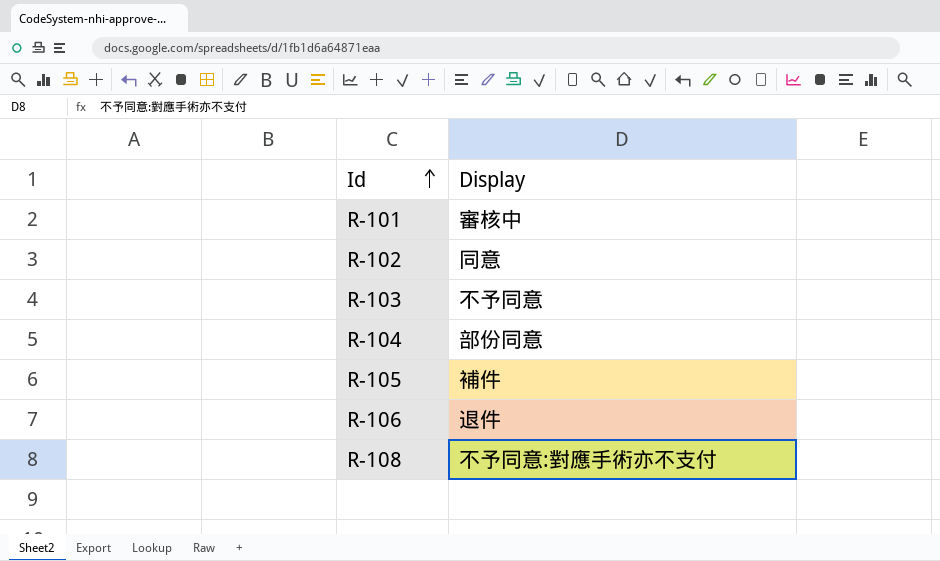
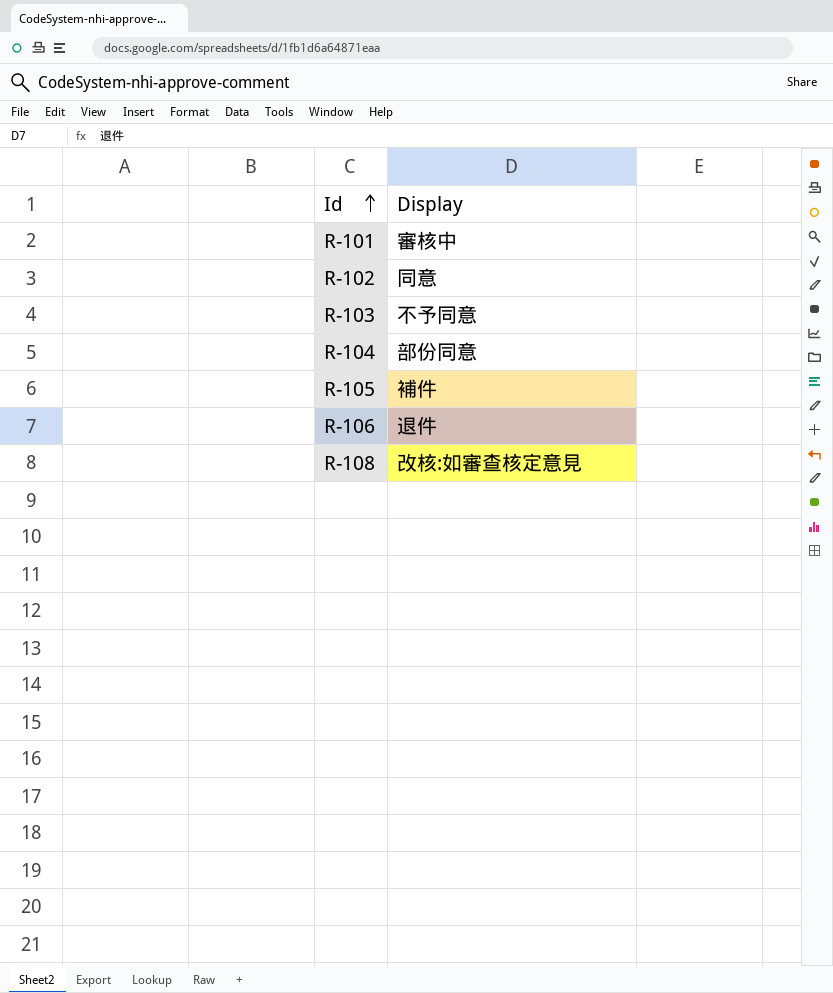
R-108 | Display: 不予同意:對應手術亦不支付 -> 改核:如審查核定意見

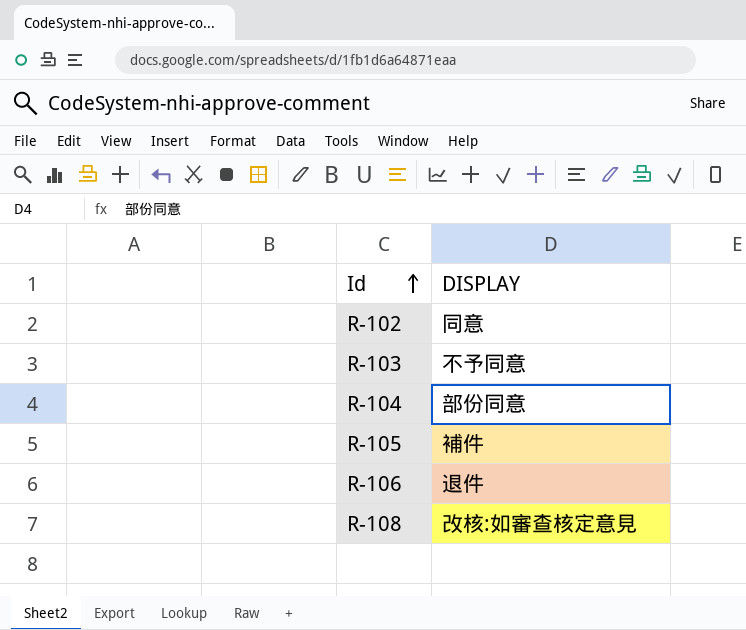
column name: Display -> DISPLAY
row R-101: 審核中 -> none

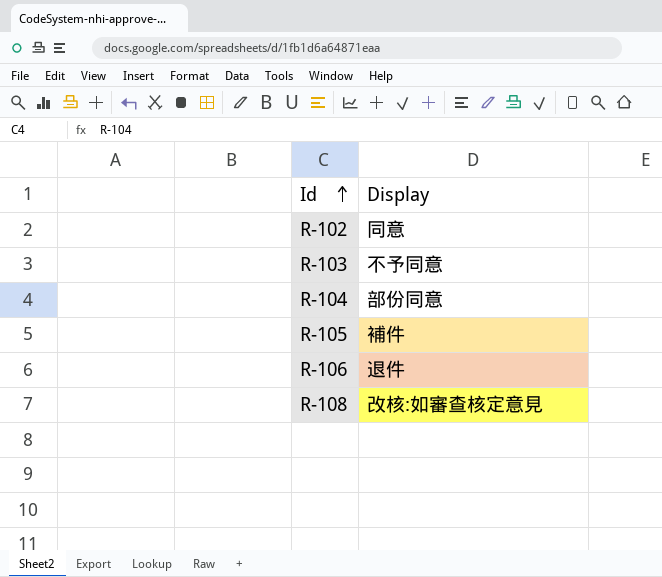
column name: DISPLAY -> Display

